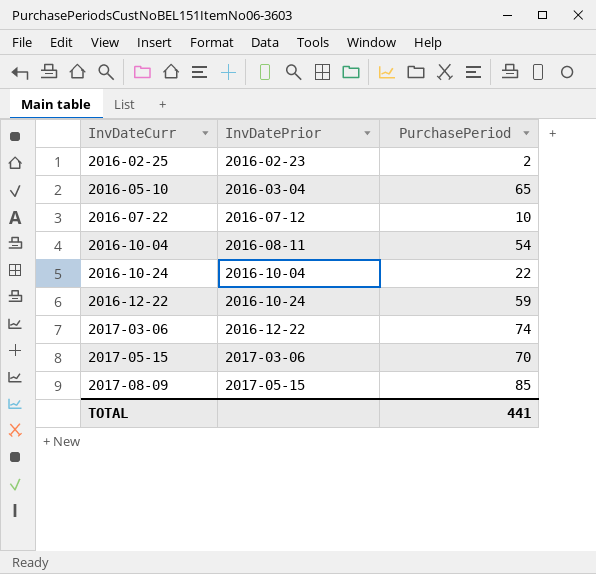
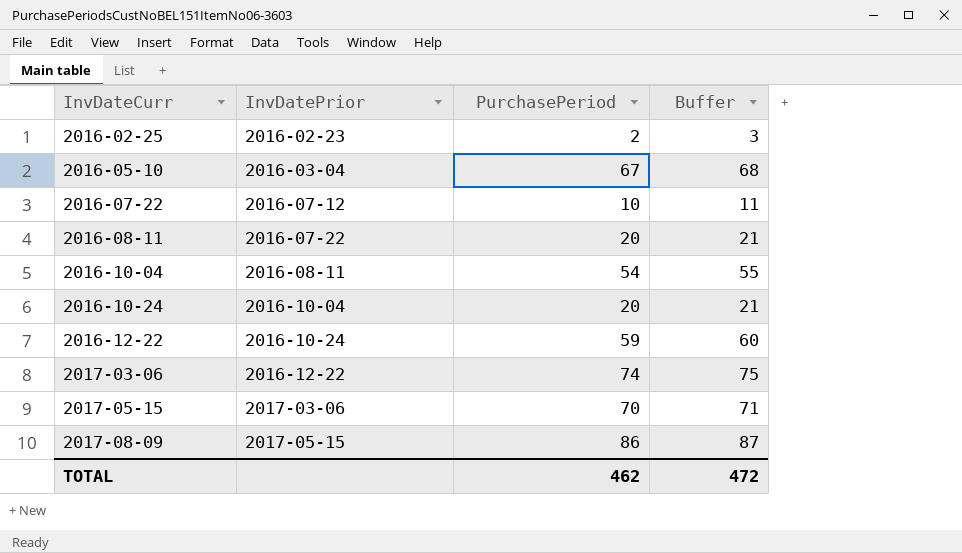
column Buffer | formula: none -> [PurchasePeriod] + 1
2016-05-10 | PurchasePeriod: 65 -> 67
row 2016-08-11: none -> 2016-07-22 | 20 | 21
2016-10-24 | PurchasePeriod: 22 -> 20
2017-08-09 | PurchasePeriod: 85 -> 86
TOTAL | PurchasePeriod: 441 -> 462

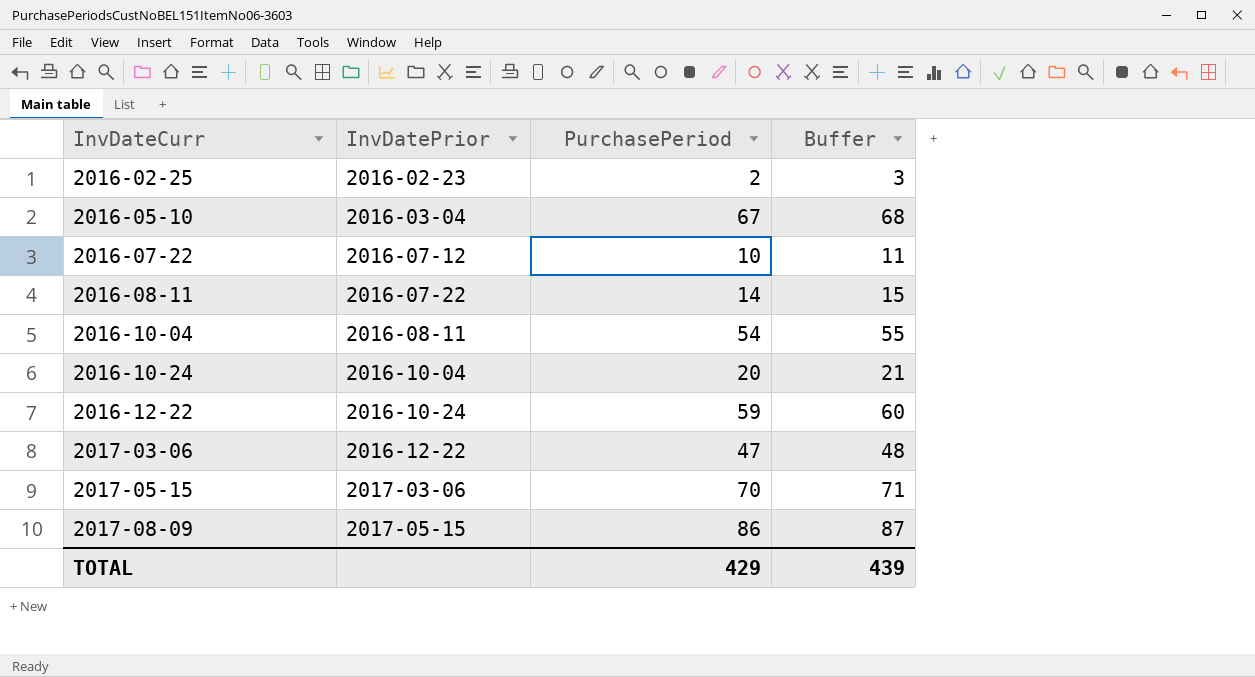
2016-08-11 | PurchasePeriod: 20 -> 14
2016-08-11 | Buffer: 21 -> 15
2017-03-06 | PurchasePeriod: 74 -> 47
2017-03-06 | Buffer: 75 -> 48
TOTAL | PurchasePeriod: 462 -> 429
TOTAL | Buffer: 472 -> 439

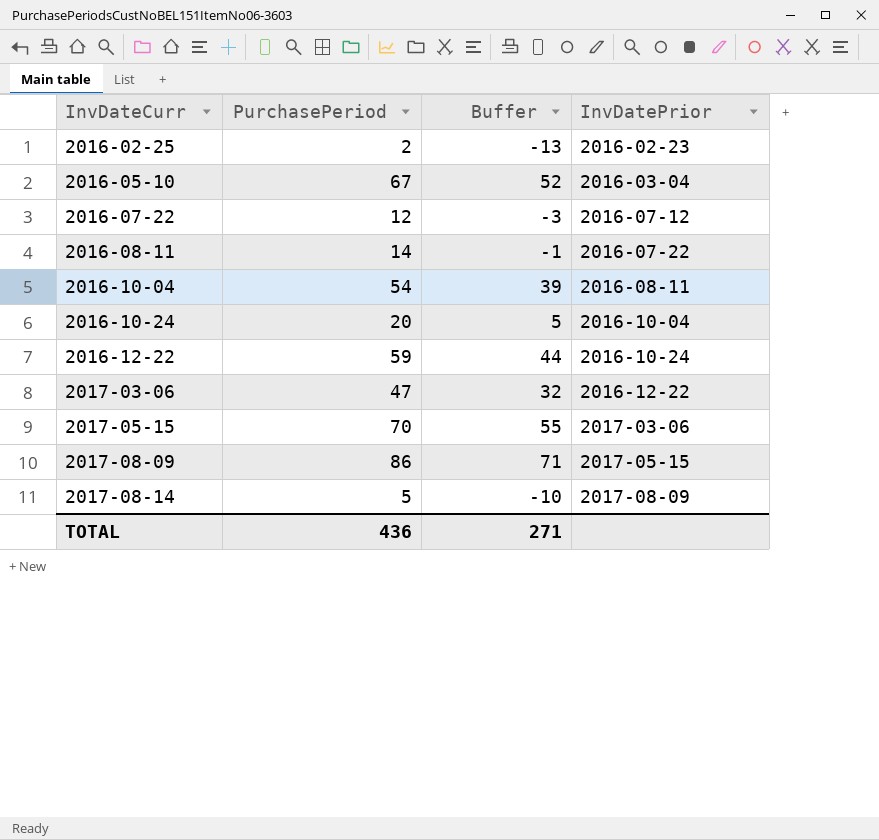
column Buffer | formula: [PurchasePeriod] + 1 -> [PurchasePeriod] - 15
column InvDatePrior | position: 2 -> 4
2016-07-22 | PurchasePeriod: 10 -> 12
row 2017-08-14: none -> 5 | -10 | 2017-08-09
TOTAL | PurchasePeriod: 429 -> 436
TOTAL | Buffer: 439 -> 271

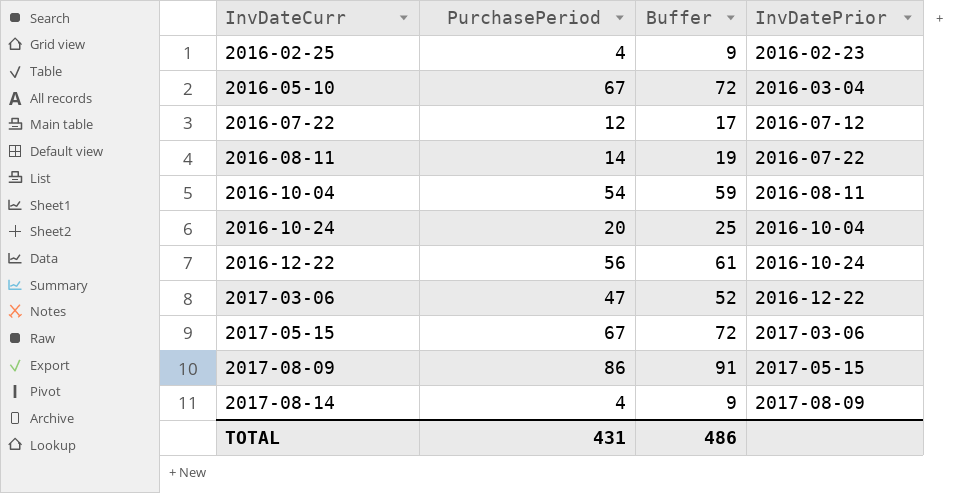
column Buffer | formula: [PurchasePeriod] - 15 -> [PurchasePeriod] + 5
2016-02-25 | PurchasePeriod: 2 -> 4
2016-12-22 | PurchasePeriod: 59 -> 56
2017-05-15 | PurchasePeriod: 70 -> 67
2017-08-14 | PurchasePeriod: 5 -> 4
TOTAL | PurchasePeriod: 436 -> 431
TOTAL | Buffer: 271 -> 486

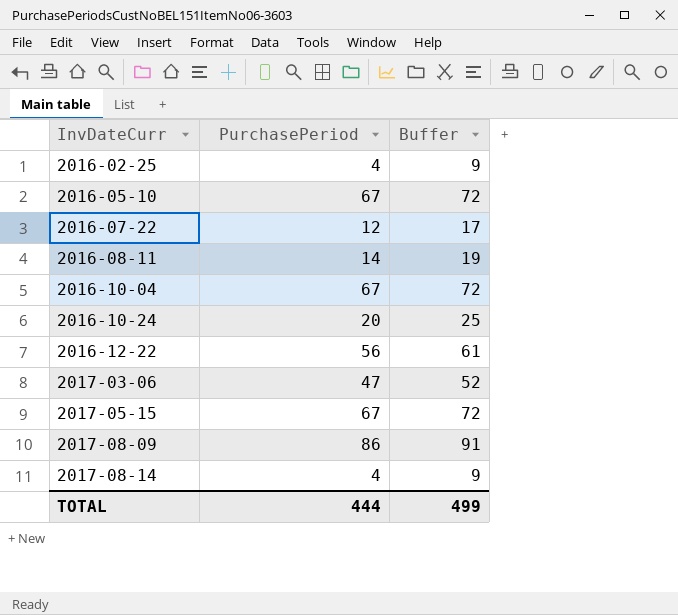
column InvDatePrior | position: 4 -> none
2016-10-04 | PurchasePeriod: 54 -> 67
2016-10-04 | Buffer: 59 -> 72
TOTAL | PurchasePeriod: 431 -> 444
TOTAL | Buffer: 486 -> 499

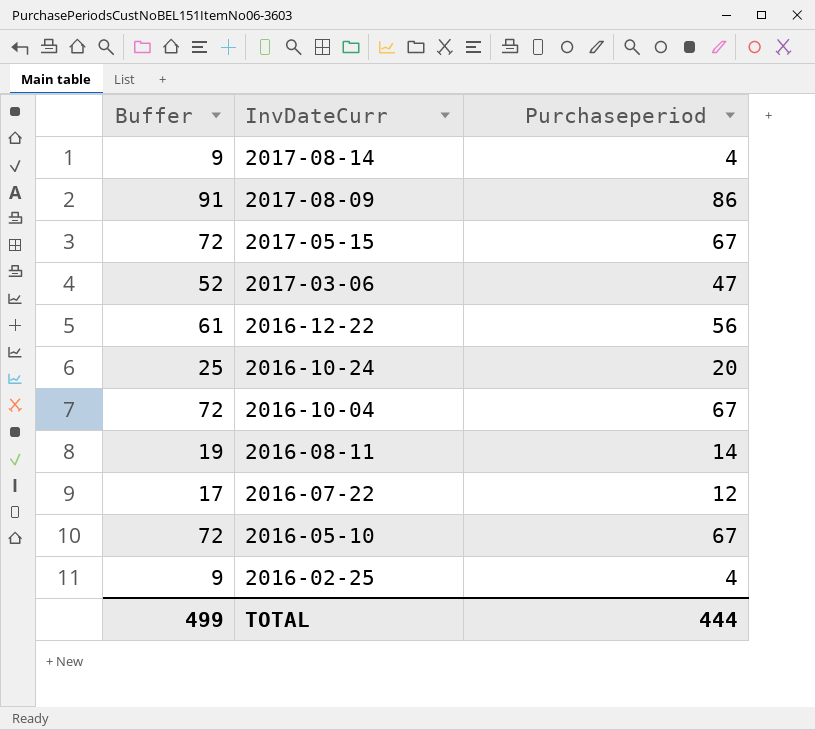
row order: InvDateCurr ascending -> InvDateCurr descending
column Buffer | position: 3 -> 1
column name: PurchasePeriod -> Purchaseperiod

